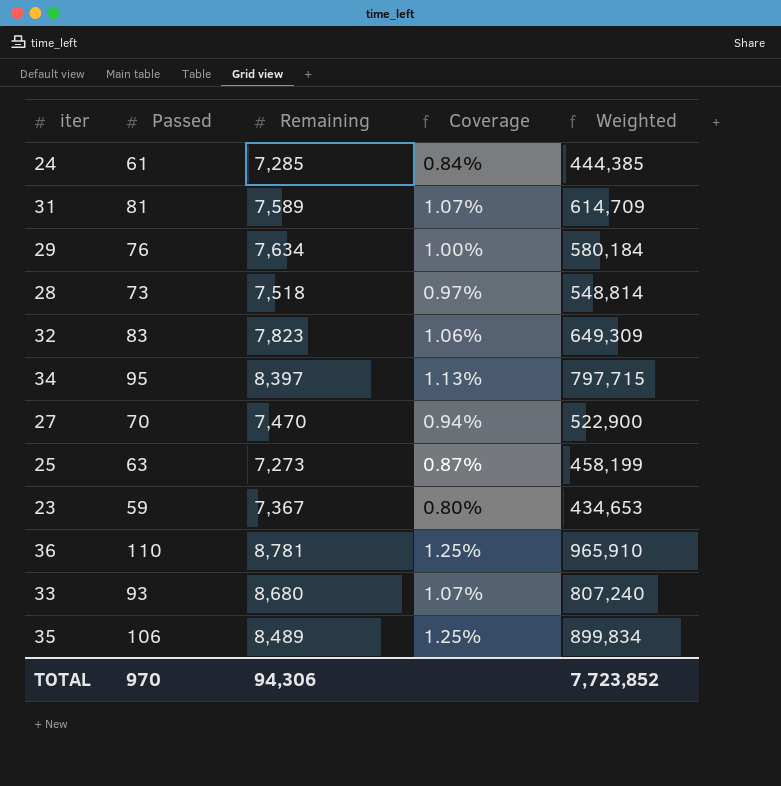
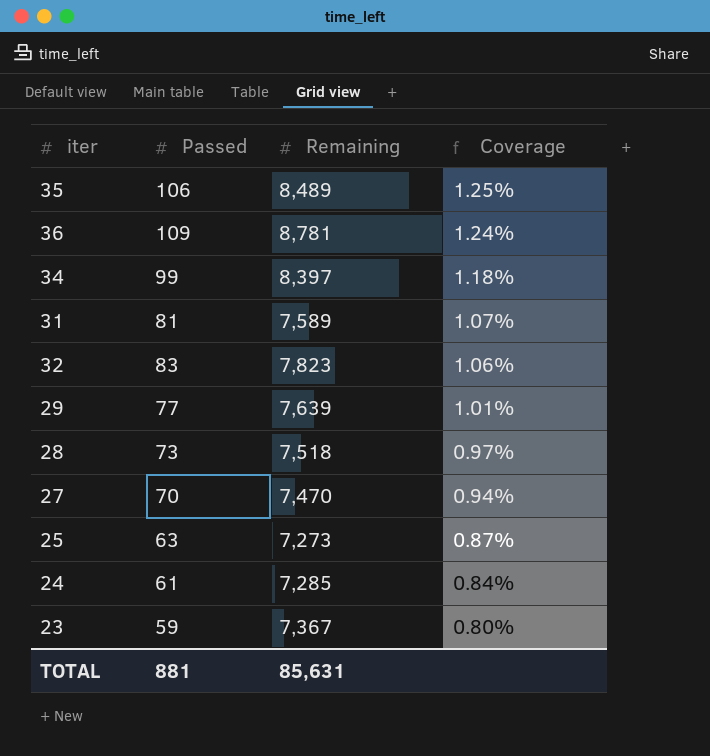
row order: none -> Coverage descending
column Weighted | formula: [Passed] * [Remaining] -> none
row 33: 93 | 8,680 | 1.07% | 807,240 -> none
36 | Passed: 110 -> 109
36 | Coverage: 1.25% -> 1.24%
34 | Passed: 95 -> 99
34 | Coverage: 1.13% -> 1.18%
29 | Passed: 76 -> 77
29 | Remaining: 7,634 -> 7,639
29 | Coverage: 1.00% -> 1.01%
TOTAL | Passed: 970 -> 881
TOTAL | Remaining: 94,306 -> 85,631

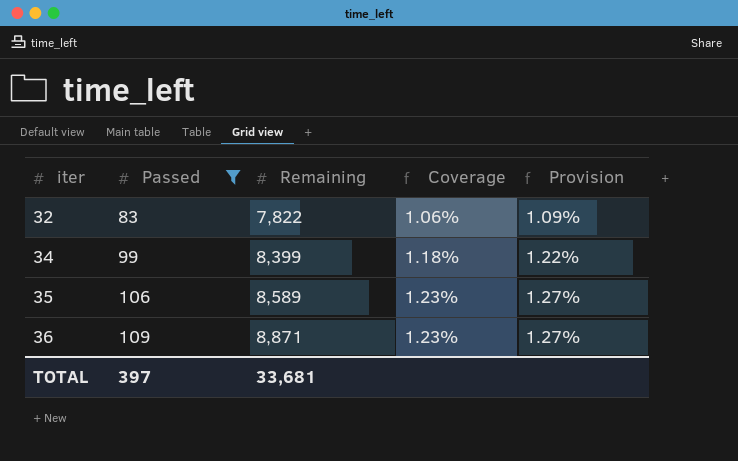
filter: none -> Passed >= 83
row order: Coverage descending -> iter ascending
column Provision | formula: none -> [Coverage] * 1.03
32 | Remaining: 7,823 -> 7,822
34 | Remaining: 8,397 -> 8,399
35 | Remaining: 8,489 -> 8,589
35 | Coverage: 1.25% -> 1.23%
36 | Remaining: 8,781 -> 8,871
36 | Coverage: 1.24% -> 1.23%
TOTAL | Passed: 881 -> 397
TOTAL | Remaining: 85,631 -> 33,681

